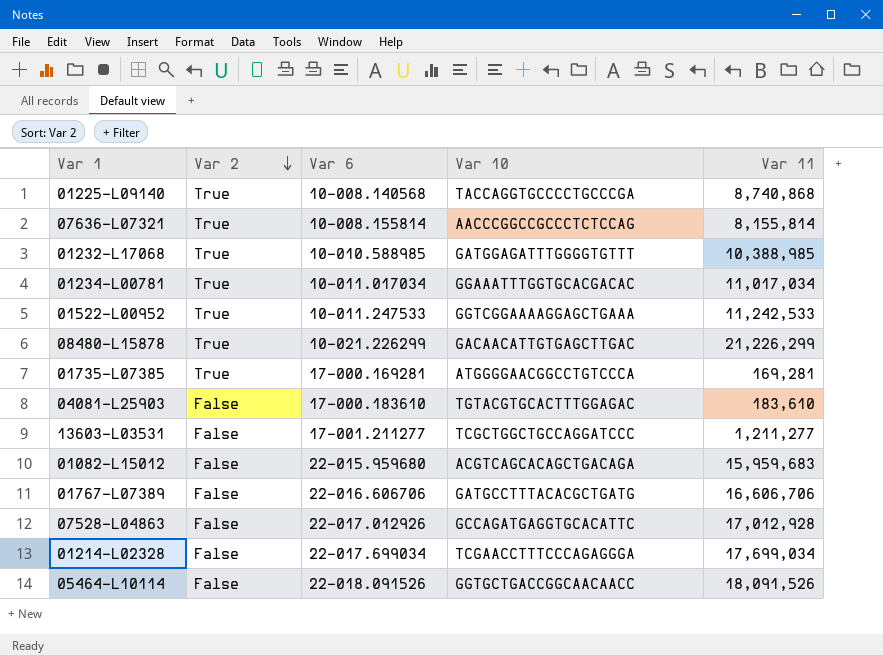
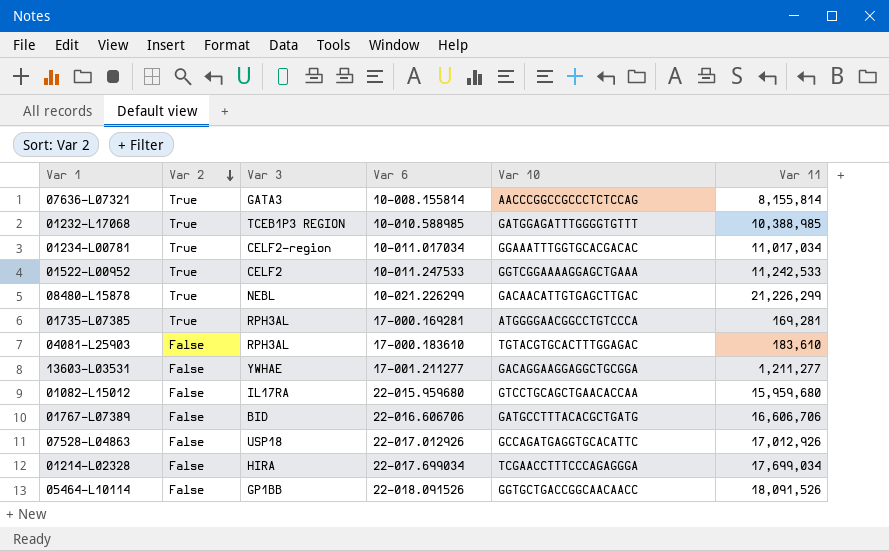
column Var 3 | position: none -> 3
row 01225-L09140: True | 10-008.140568 | TACCAGGTGCCCCTGCCCGA | 8,740,868 -> none
13603-L03531 | Var 10: TCGCTGGCTGCCAGGATCCC -> GACAGGAAGGAGGCTGCGGA
01082-L15012 | Var 10: ACGTCAGCACAGCTGACAGA -> GTCCTGCAGCTGAACACCAA
01082-L15012 | Var 11: 15,959,683 -> 15,959,680
07528-L04863 | Var 11: 17,012,928 -> 17,012,926

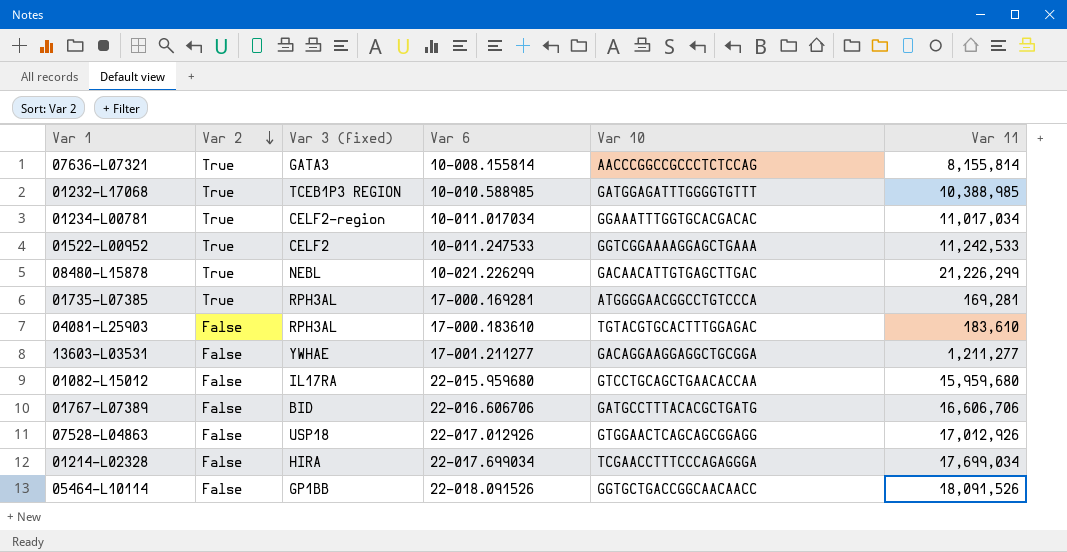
column name: Var 3 -> Var 3 (fixed)
07528-L04863 | Var 10: GCCAGATGAGGTGCACATTC -> GTGGAACTCAGCAGCGGAGG

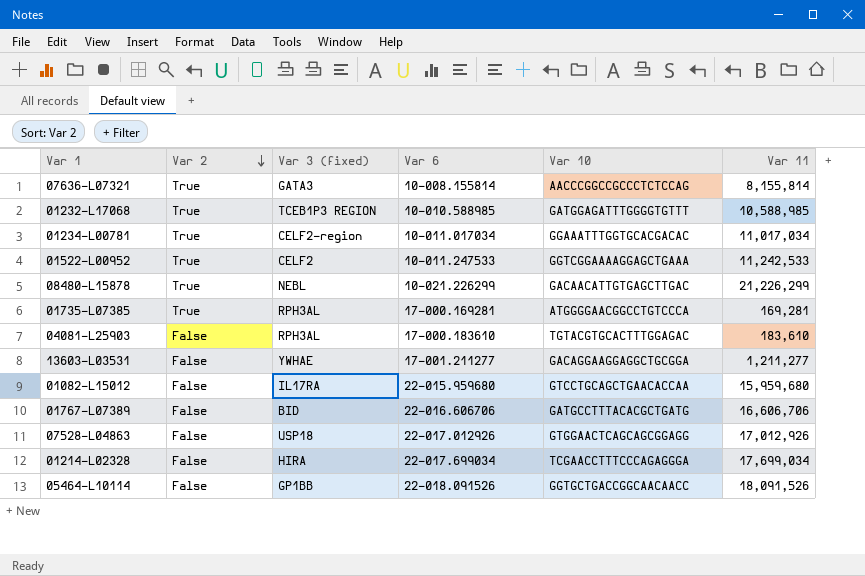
01232-L17068 | Var 11: 10,388,985 -> 10,588,985

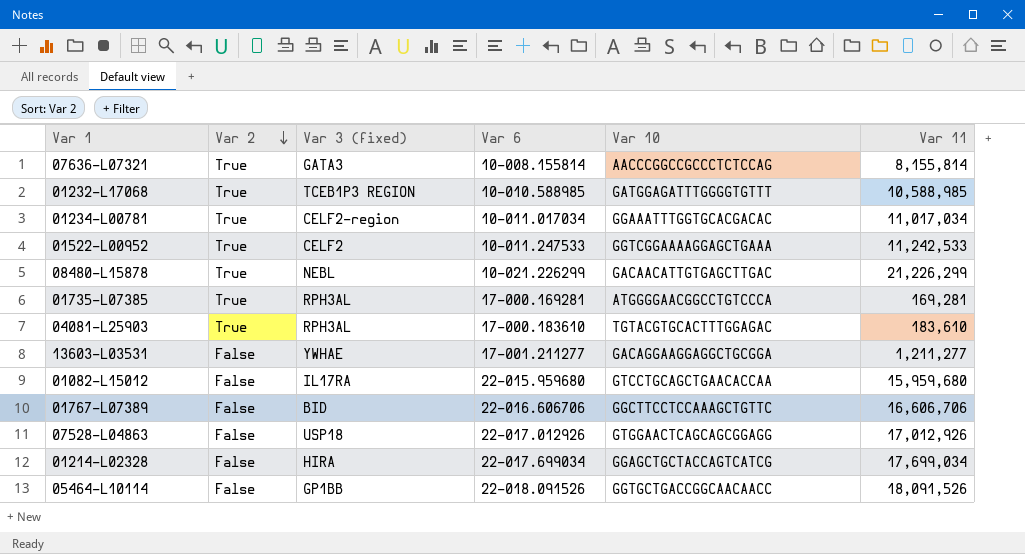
04081-L25903 | Var 2: False -> True
01767-L07389 | Var 10: GATGCCTTTACACGCTGATG -> GGCTTCCTCCAAAGCTGTTC
01214-L02328 | Var 10: TCGAACCTTTCCCAGAGGGA -> GGAGCTGCTACCAGTCATCG

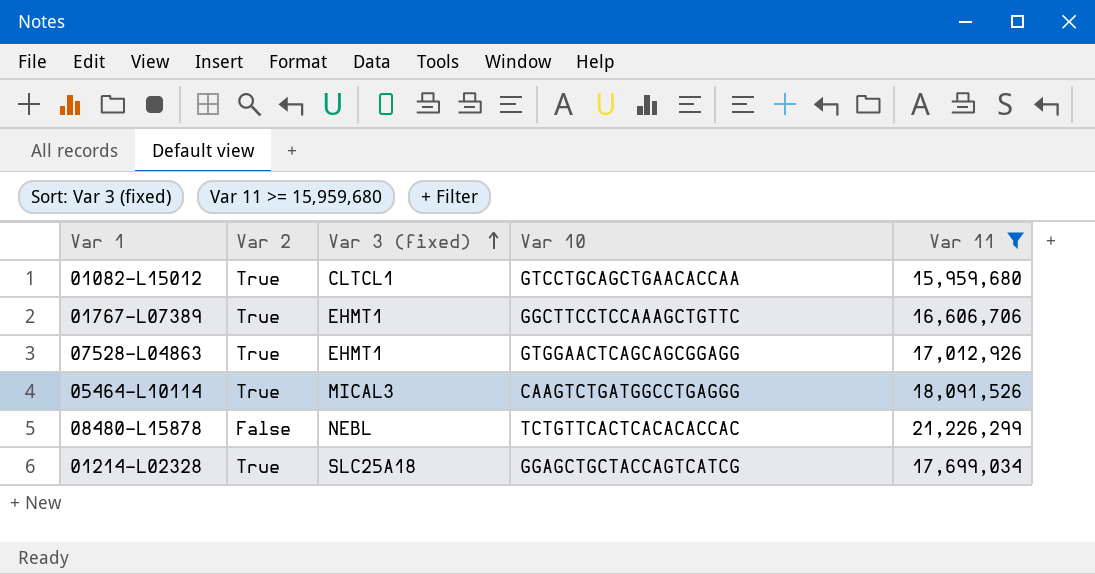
filter: none -> Var 11 >= 15,959,680
row order: Var 2 descending -> Var 3 (fixed) ascending
column Var 6 | position: 4 -> none
01082-L15012 | Var 2: False -> True
01082-L15012 | Var 3 (fixed): IL17RA -> CLTCL1
01767-L07389 | Var 2: False -> True
01767-L07389 | Var 3 (fixed): BID -> EHMT1
07528-L04863 | Var 2: False -> True
07528-L04863 | Var 3 (fixed): USP18 -> EHMT1
05464-L10114 | Var 2: False -> True
05464-L10114 | Var 3 (fixed): GP1BB -> MICAL3
05464-L10114 | Var 10: GGTGCTGACCGGCAACAACC -> CAAGTCTGATGGCCTGAGGG
08480-L15878 | Var 2: True -> False
08480-L15878 | Var 10: GACAACATTGTGAGCTTGAC -> TCTGTTCACTCACACACCAC
01214-L02328 | Var 2: False -> True
01214-L02328 | Var 3 (fixed): HIRA -> SLC25A18

